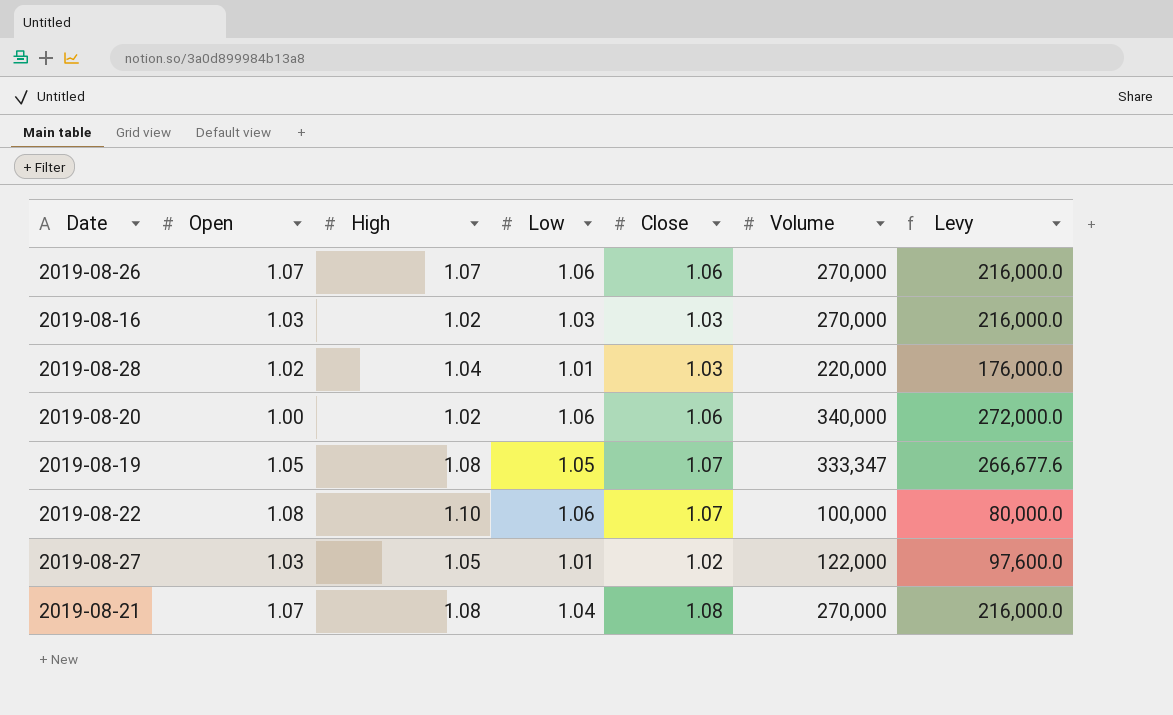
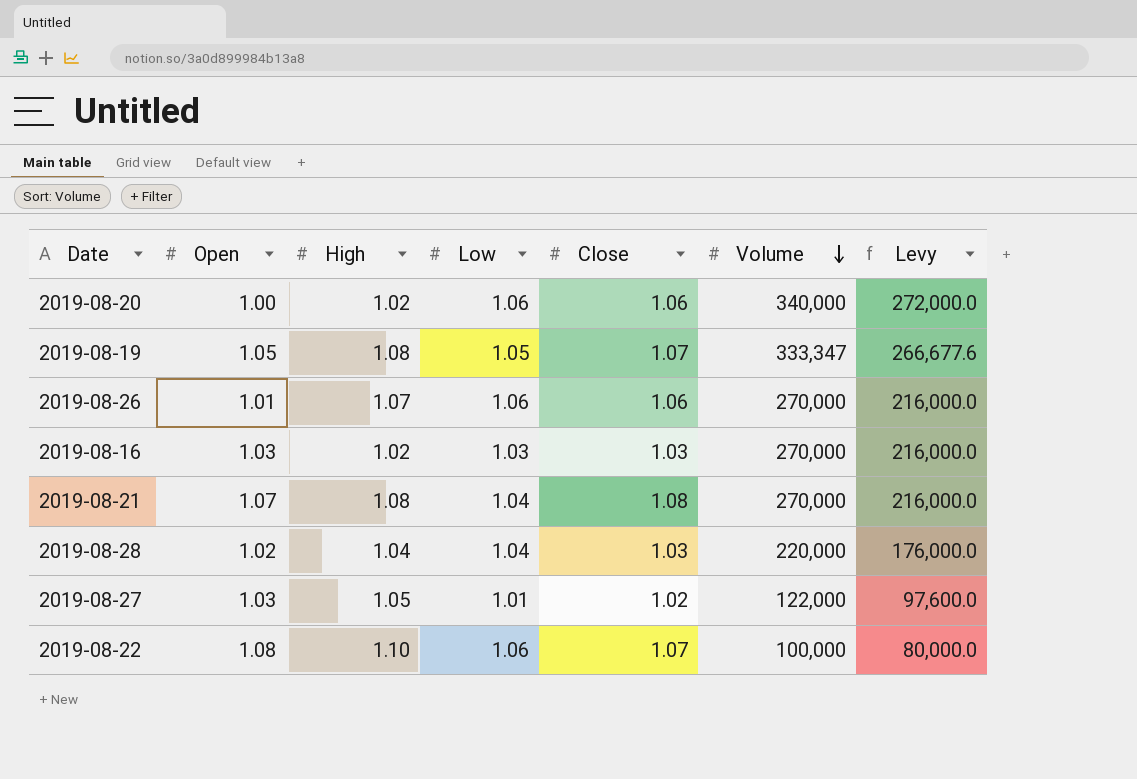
row order: none -> Volume descending
2019-08-26 | Open: 1.07 -> 1.01
2019-08-28 | Low: 1.01 -> 1.04

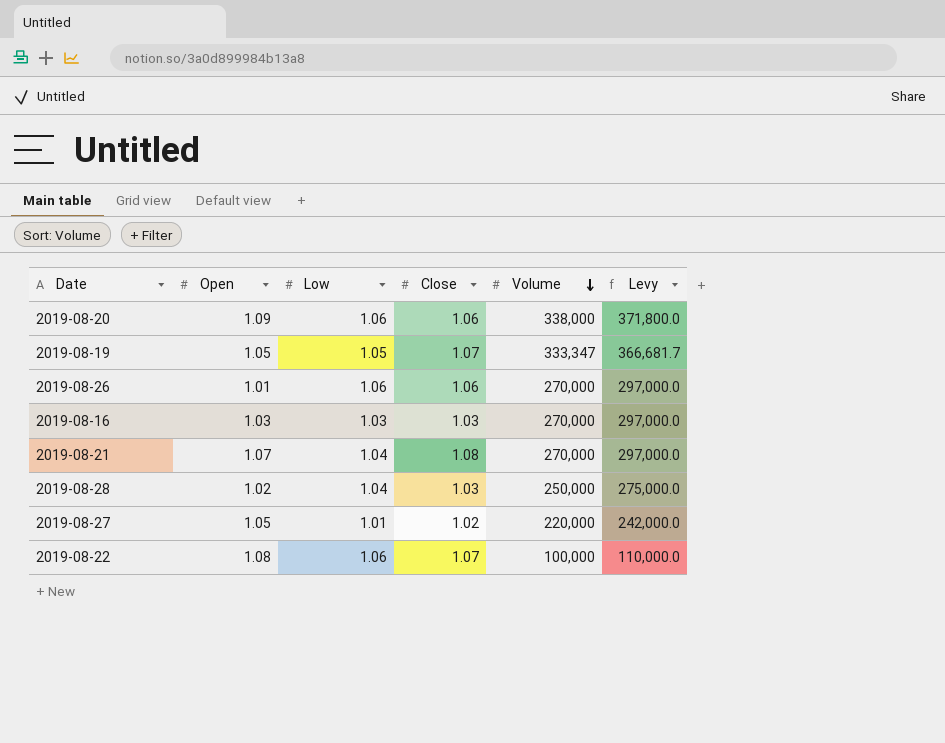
column High | position: 3 -> none
column Levy | formula: [Volume] * 0.8 -> [Volume] * 1.1
2019-08-20 | Open: 1.00 -> 1.09
2019-08-20 | Volume: 340,000 -> 338,000
2019-08-28 | Volume: 220,000 -> 250,000
2019-08-27 | Open: 1.03 -> 1.05
2019-08-27 | Volume: 122,000 -> 220,000

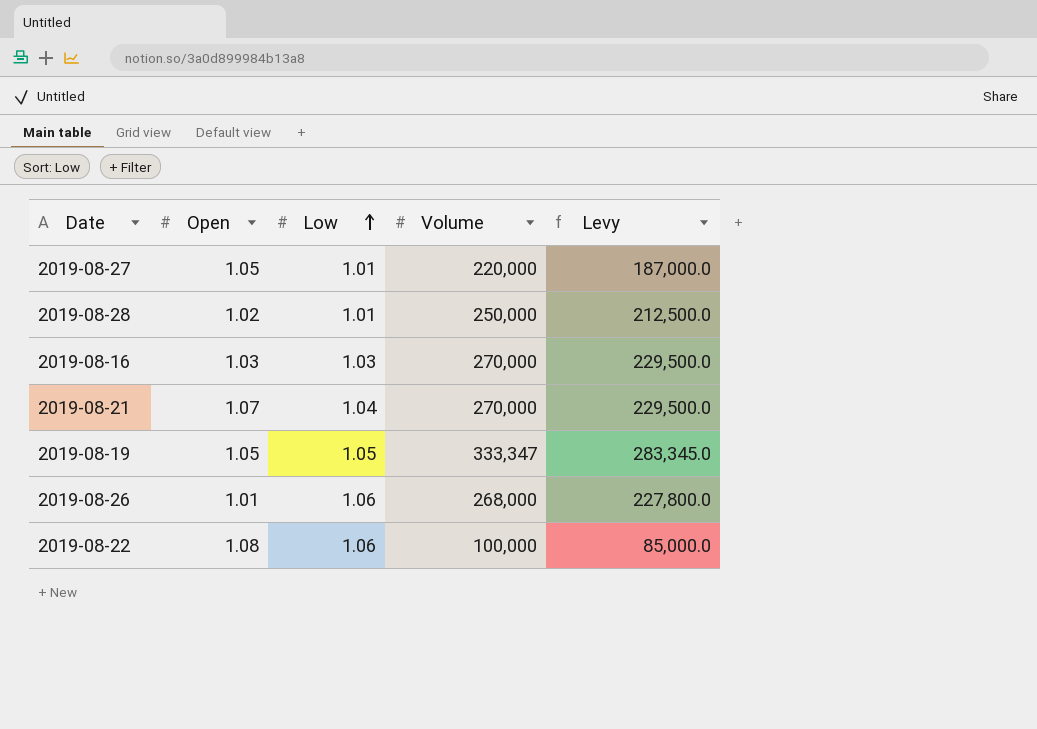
row order: Volume descending -> Low ascending
column Close | position: 4 -> none
column Levy | formula: [Volume] * 1.1 -> [Volume] * 0.85
row 2019-08-20: 1.09 | 1.06 | 1.06 | 338,000 | 371,800.0 -> none
2019-08-28 | Low: 1.04 -> 1.01
2019-08-26 | Volume: 270,000 -> 268,000

